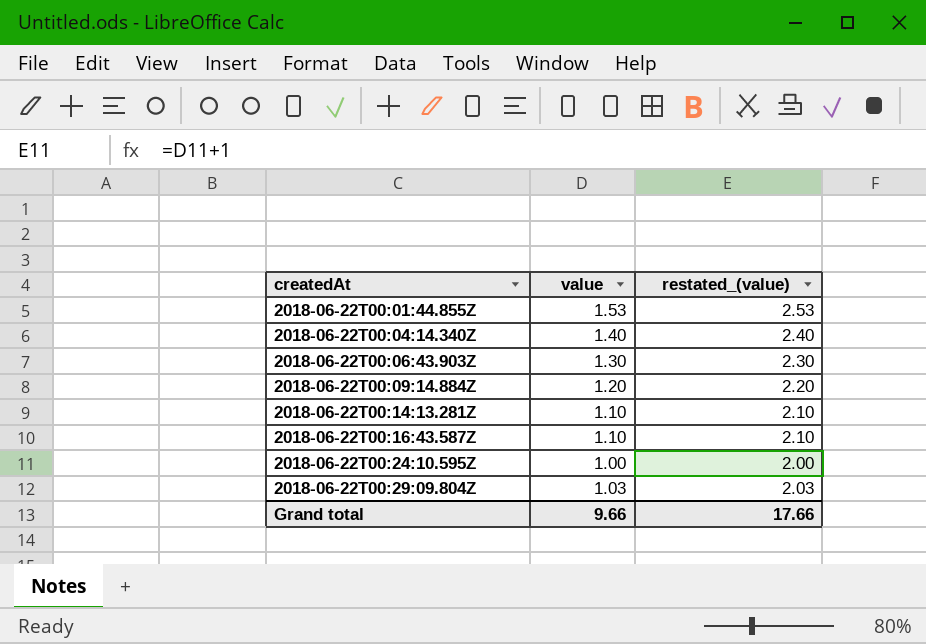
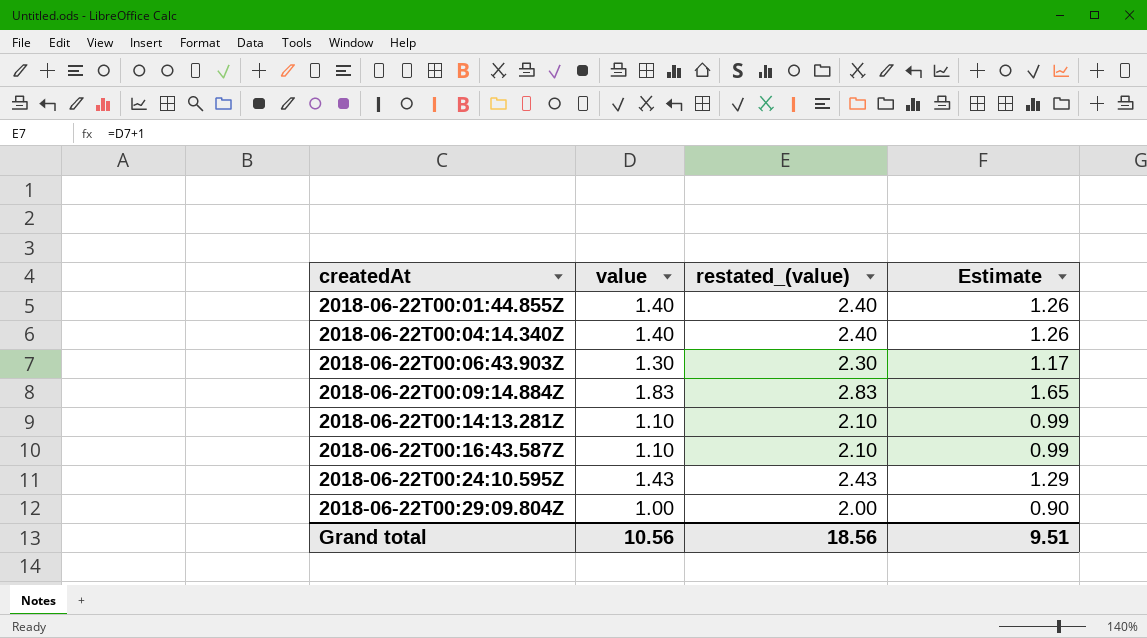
column Estimate | formula: none -> [value] * 0.9
2018-06-22T00:01:44.855Z | value: 1.53 -> 1.40
2018-06-22T00:01:44.855Z | restated_(value): 2.53 -> 2.40
2018-06-22T00:09:14.884Z | value: 1.20 -> 1.83
2018-06-22T00:09:14.884Z | restated_(value): 2.20 -> 2.83
2018-06-22T00:24:10.595Z | value: 1.00 -> 1.43
2018-06-22T00:24:10.595Z | restated_(value): 2.00 -> 2.43
2018-06-22T00:29:09.804Z | value: 1.03 -> 1.00
2018-06-22T00:29:09.804Z | restated_(value): 2.03 -> 2.00
Grand total | value: 9.66 -> 10.56
Grand total | restated_(value): 17.66 -> 18.56

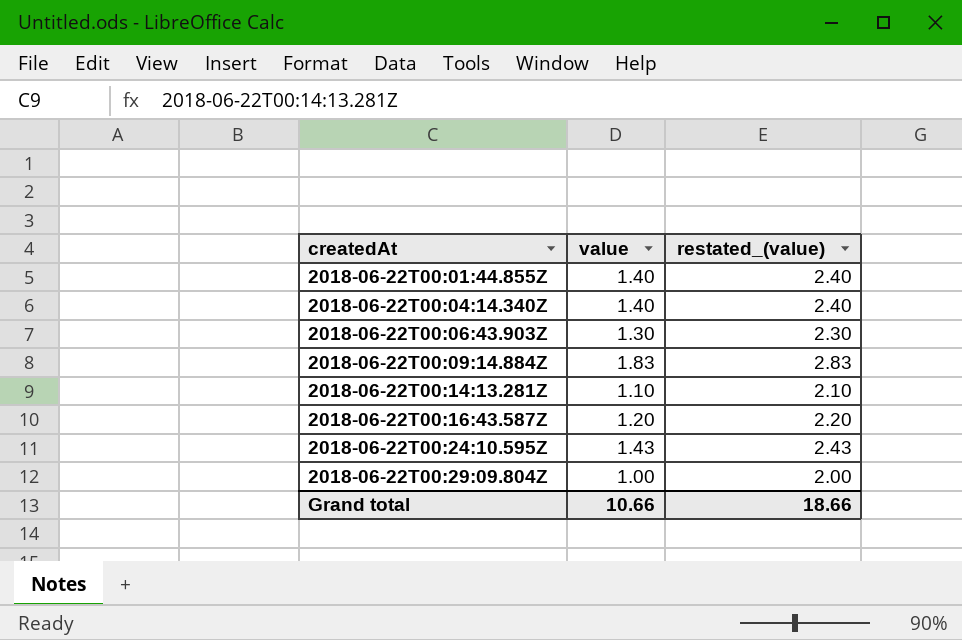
column Estimate | formula: [value] * 0.9 -> none
2018-06-22T00:16:43.587Z | value: 1.10 -> 1.20
2018-06-22T00:16:43.587Z | restated_(value): 2.10 -> 2.20
Grand total | value: 10.56 -> 10.66
Grand total | restated_(value): 18.56 -> 18.66

